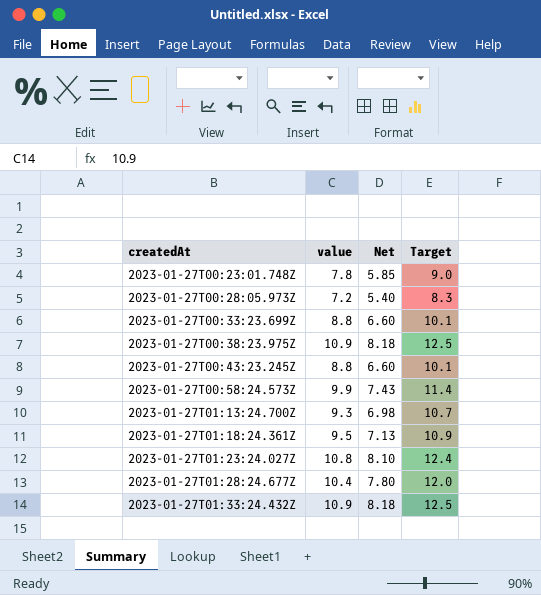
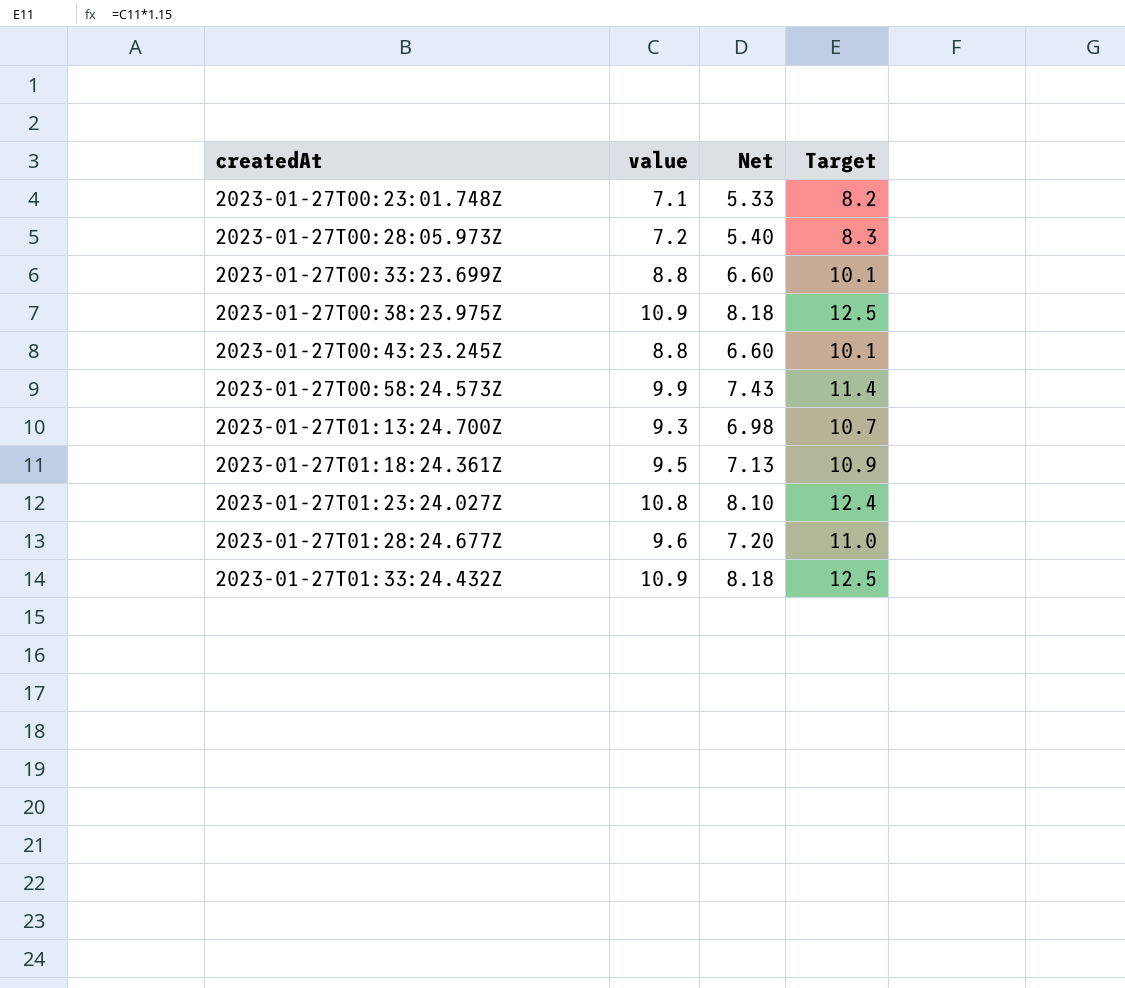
2023-01-27T00:23:01.748Z | value: 7.8 -> 7.1
2023-01-27T00:23:01.748Z | Net: 5.85 -> 5.33
2023-01-27T00:23:01.748Z | Target: 9.0 -> 8.2
2023-01-27T01:28:24.677Z | value: 10.4 -> 9.6
2023-01-27T01:28:24.677Z | Net: 7.80 -> 7.20
2023-01-27T01:28:24.677Z | Target: 12.0 -> 11.0

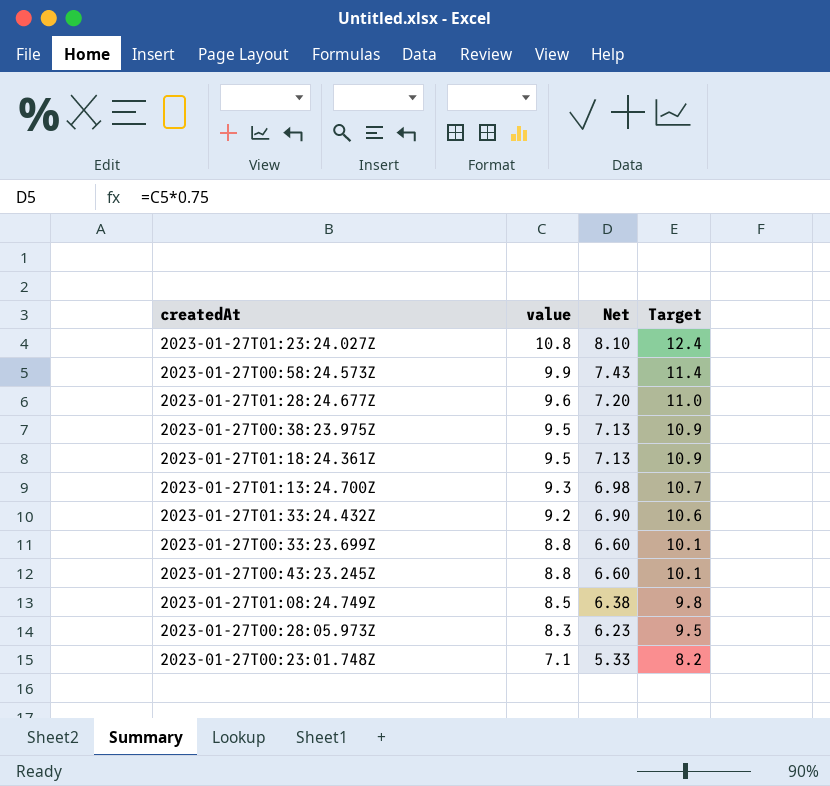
row order: createdAt ascending -> value descending
2023-01-27T00:38:23.975Z | value: 10.9 -> 9.5
2023-01-27T00:38:23.975Z | Net: 8.18 -> 7.13
2023-01-27T00:38:23.975Z | Target: 12.5 -> 10.9
2023-01-27T01:33:24.432Z | value: 10.9 -> 9.2
2023-01-27T01:33:24.432Z | Net: 8.18 -> 6.90
2023-01-27T01:33:24.432Z | Target: 12.5 -> 10.6
row 2023-01-27T01:08:24.749Z: none -> 8.5 | 6.38 | 9.8
2023-01-27T00:28:05.973Z | value: 7.2 -> 8.3
2023-01-27T00:28:05.973Z | Net: 5.40 -> 6.23
2023-01-27T00:28:05.973Z | Target: 8.3 -> 9.5

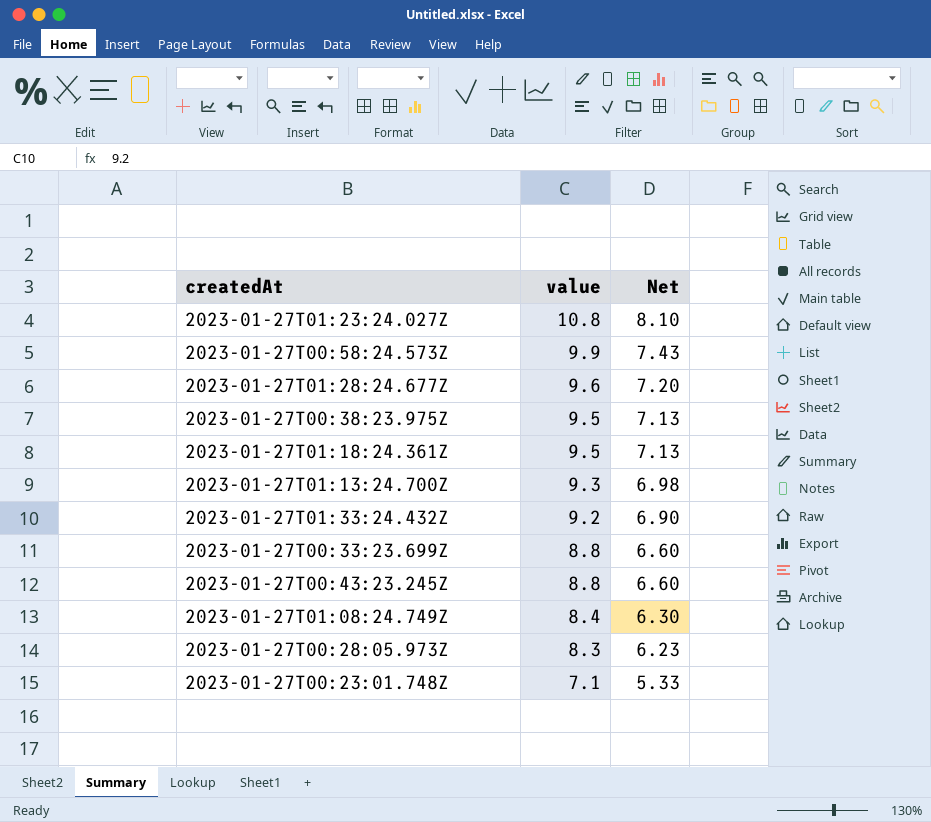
column Target | formula: [value] * 1.15 -> none
2023-01-27T01:08:24.749Z | value: 8.5 -> 8.4
2023-01-27T01:08:24.749Z | Net: 6.38 -> 6.30

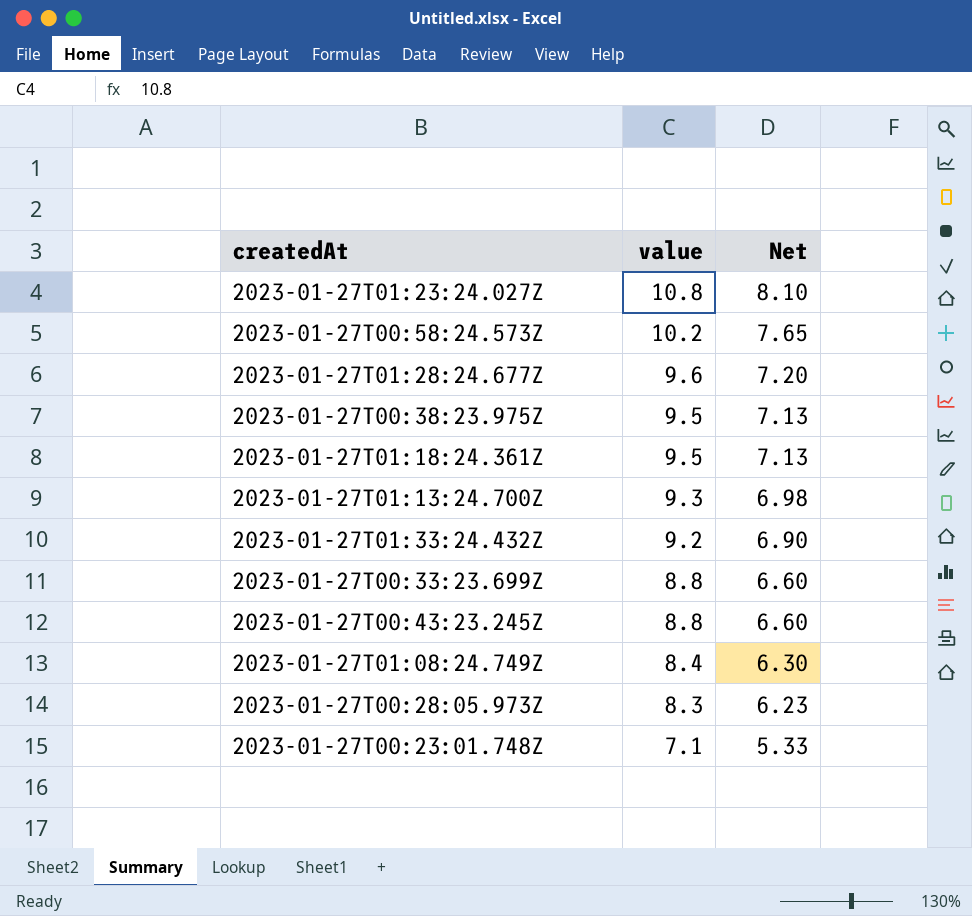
2023-01-27T00:58:24.573Z | value: 9.9 -> 10.2
2023-01-27T00:58:24.573Z | Net: 7.43 -> 7.65

